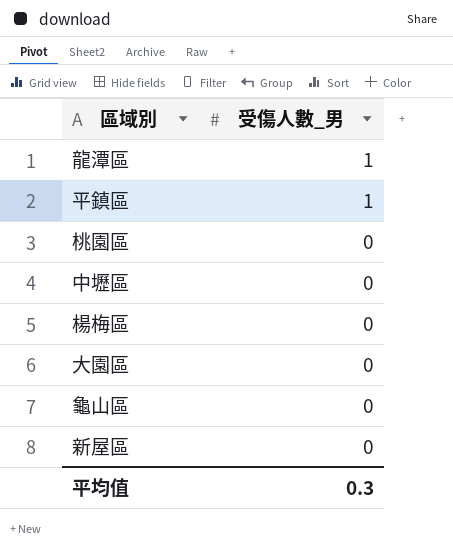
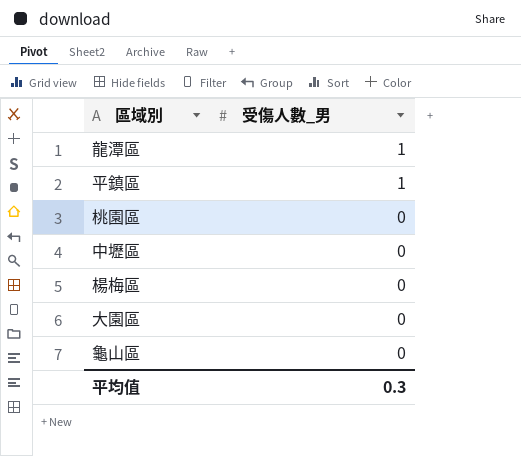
row 新屋區: 0 -> none

